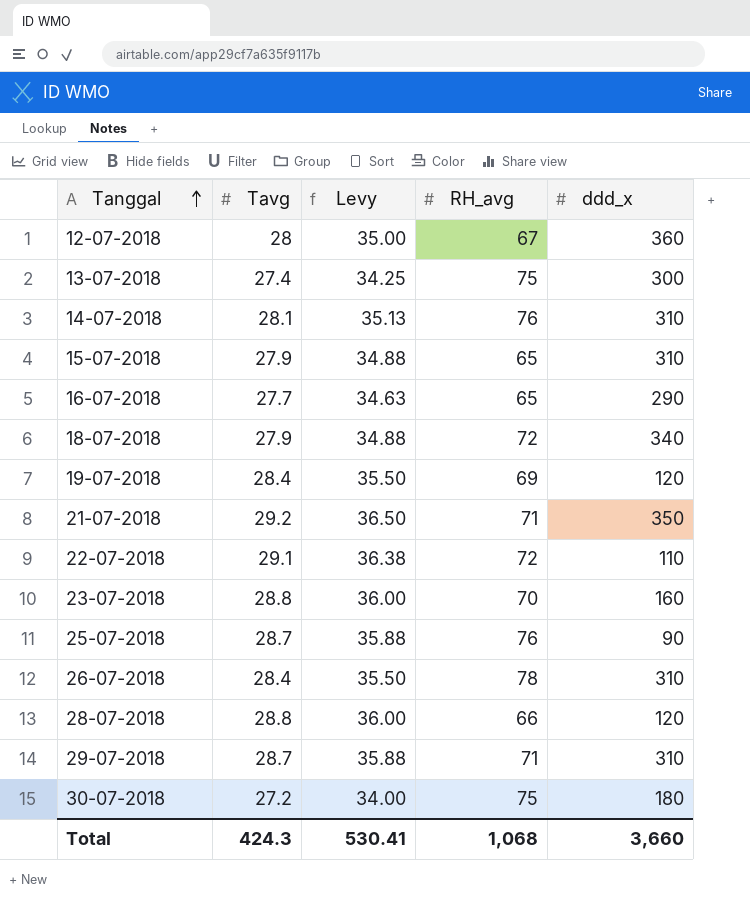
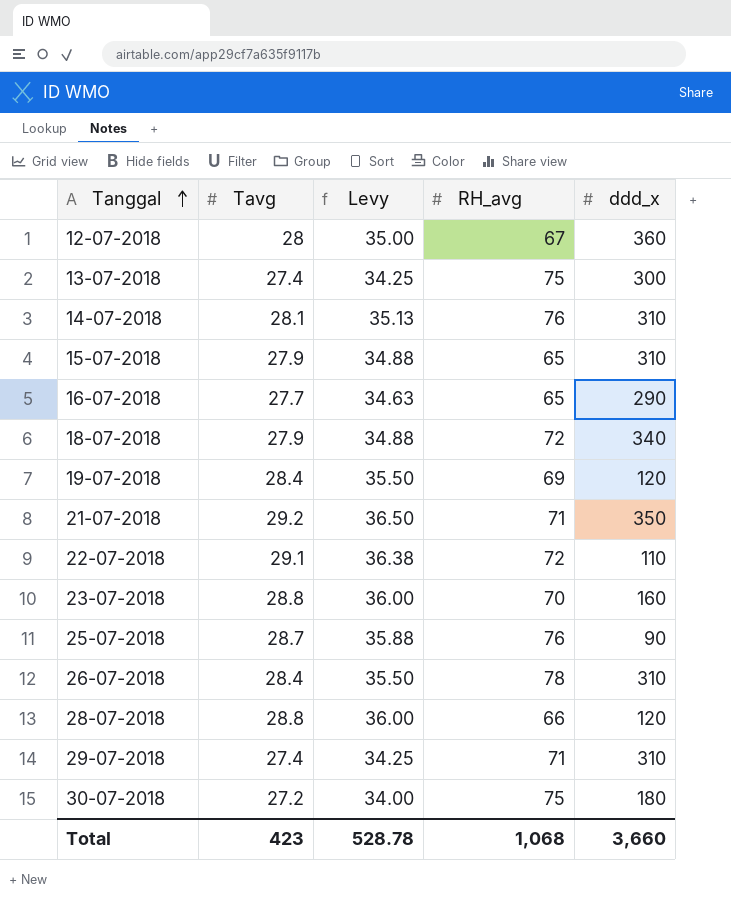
29-07-2018 | Tavg: 28.7 -> 27.4
29-07-2018 | Levy: 35.88 -> 34.25
Total | Tavg: 424.3 -> 423
Total | Levy: 530.41 -> 528.78

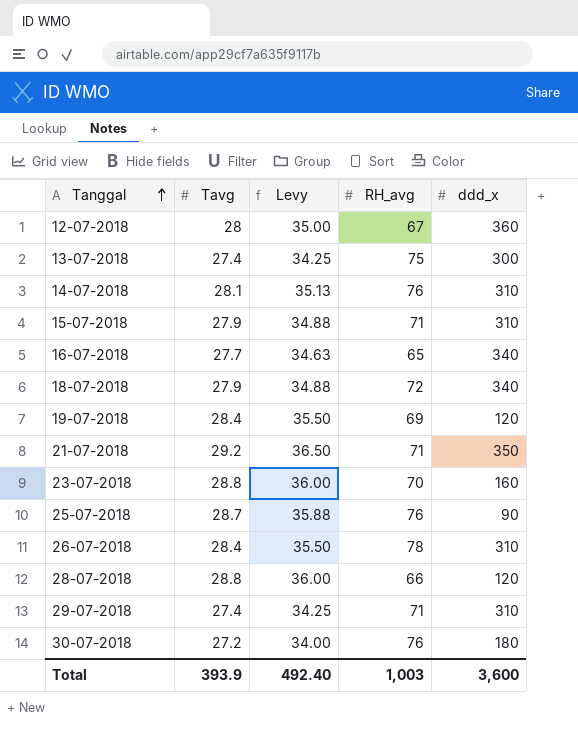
row 22-07-2018: 29.1 | 36.38 | 72 | 110 -> none
15-07-2018 | RH_avg: 65 -> 71
16-07-2018 | ddd_x: 290 -> 340
30-07-2018 | RH_avg: 75 -> 76
Total | Tavg: 423 -> 393.9
Total | Levy: 528.78 -> 492.40
Total | RH_avg: 1,068 -> 1,003
Total | ddd_x: 3,660 -> 3,600

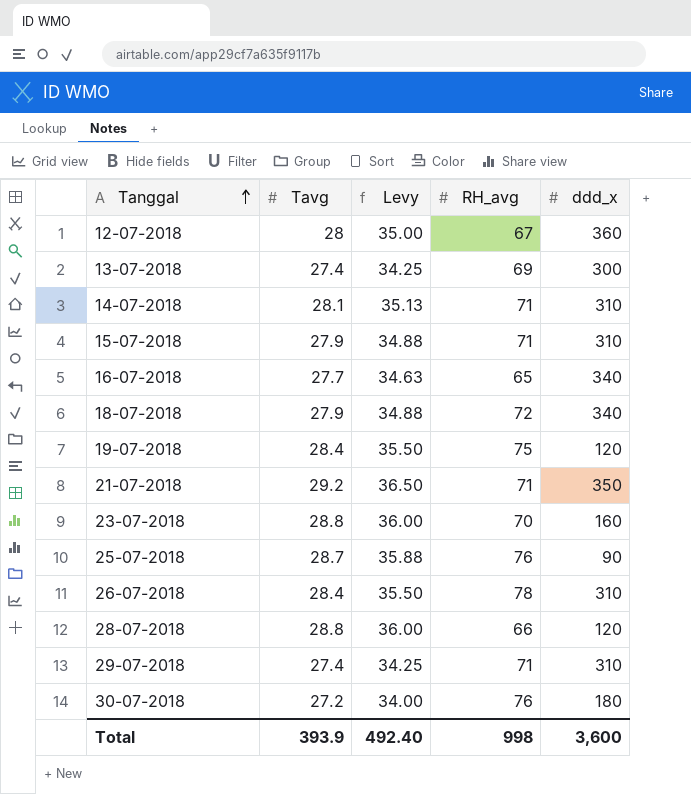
13-07-2018 | RH_avg: 75 -> 69
14-07-2018 | RH_avg: 76 -> 71
19-07-2018 | RH_avg: 69 -> 75
Total | RH_avg: 1,003 -> 998

